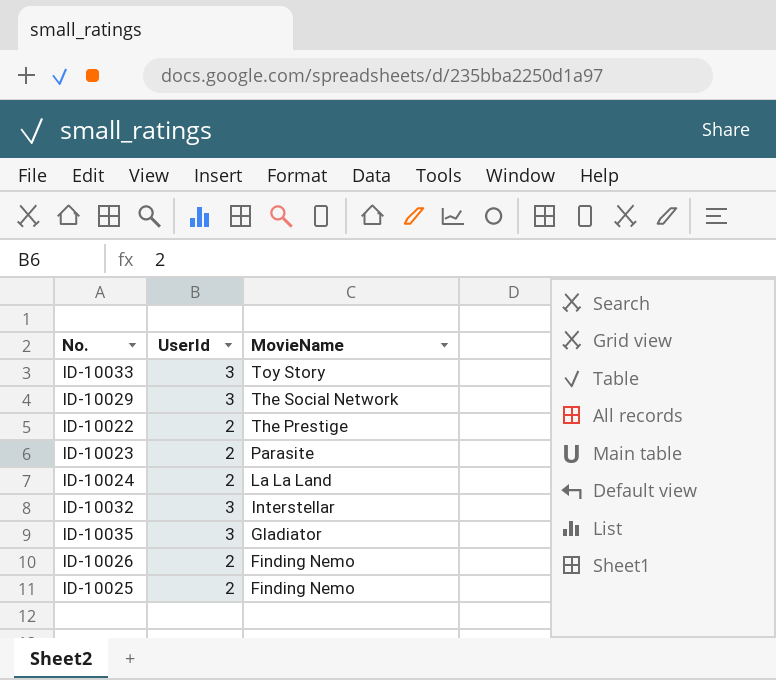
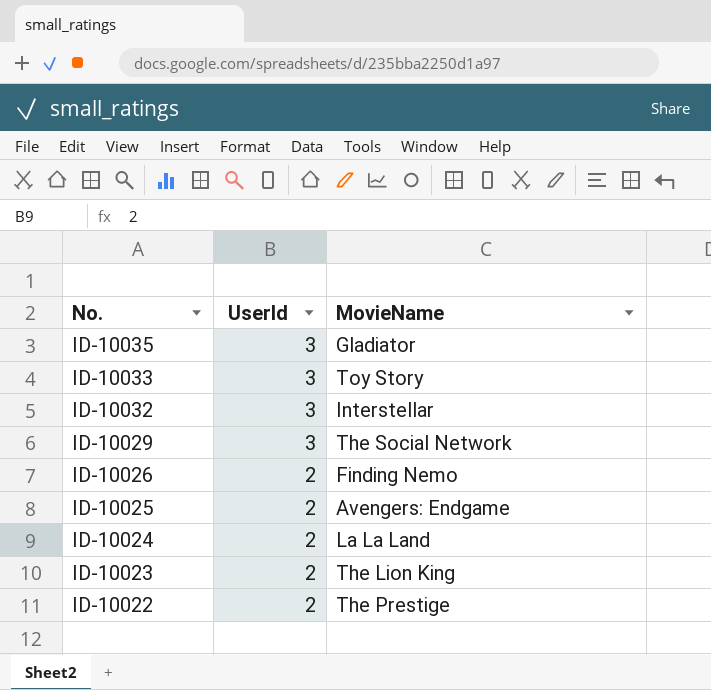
row order: MovieName descending -> No. descending
ID-10025 | MovieName: Finding Nemo -> Avengers: Endgame
ID-10023 | MovieName: Parasite -> The Lion King

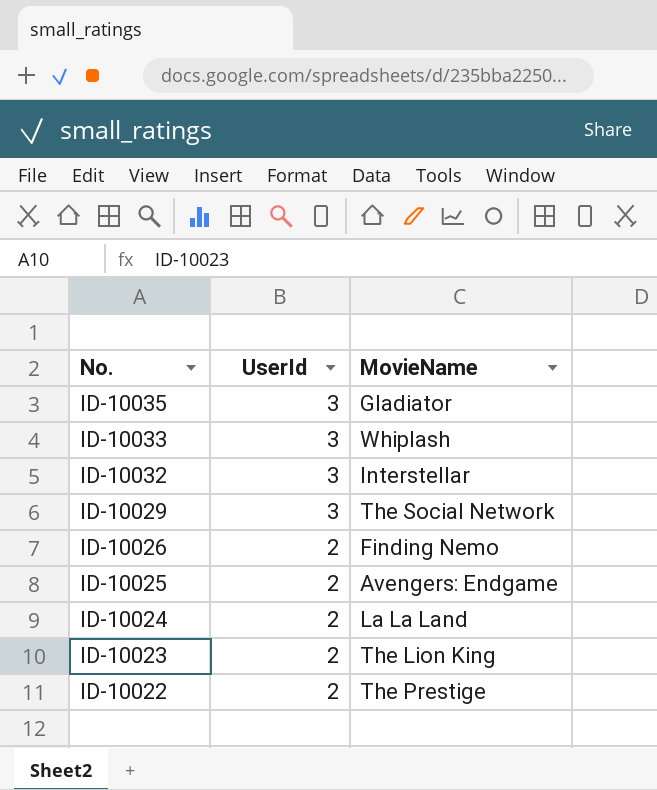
ID-10033 | MovieName: Toy Story -> Whiplash

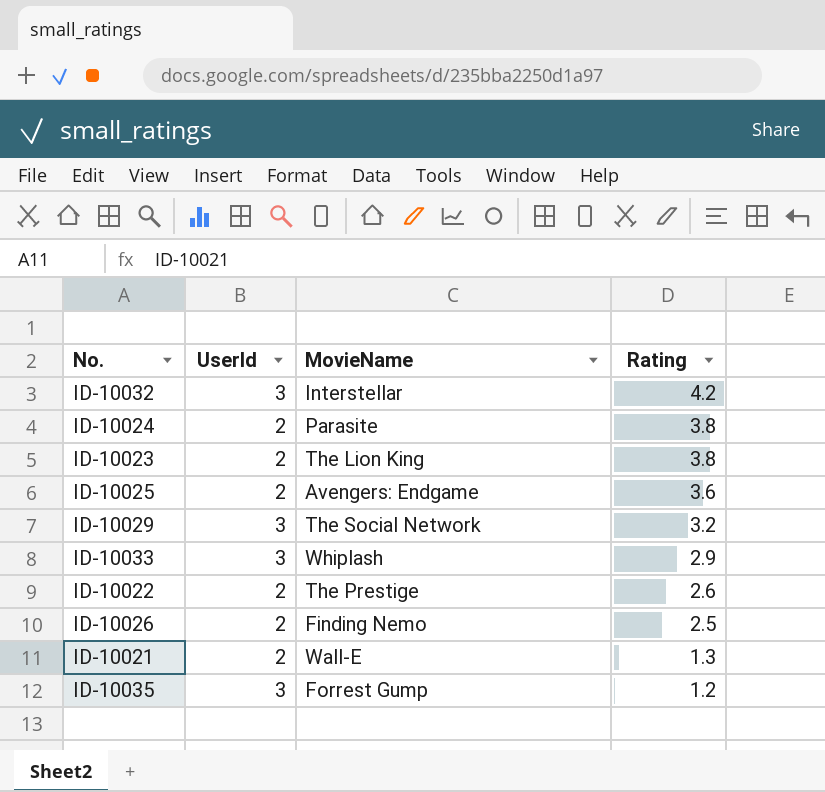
row order: No. descending -> Rating descending
column Rating | position: none -> 4
ID-10024 | MovieName: La La Land -> Parasite
row ID-10021: none -> 2 | Wall-E | 1.3
ID-10035 | MovieName: Gladiator -> Forrest Gump

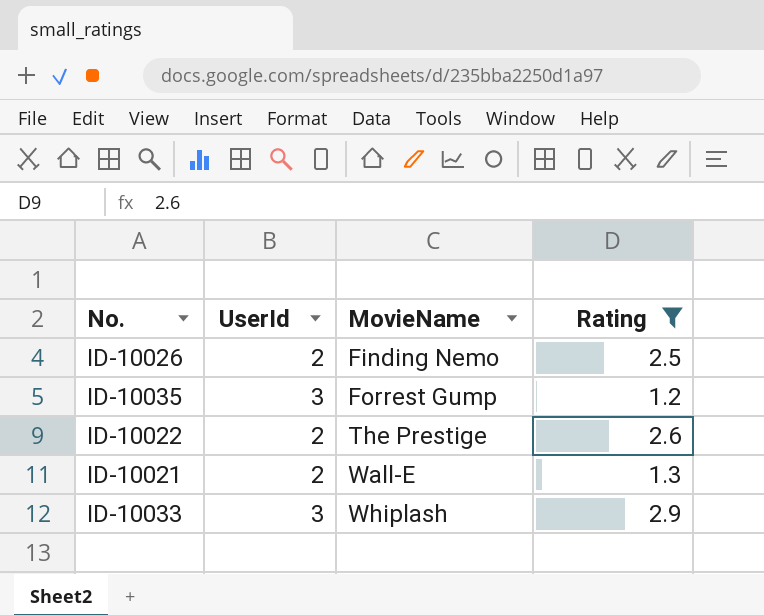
filter: none -> Rating <= 2.9
row order: Rating descending -> MovieName ascending

